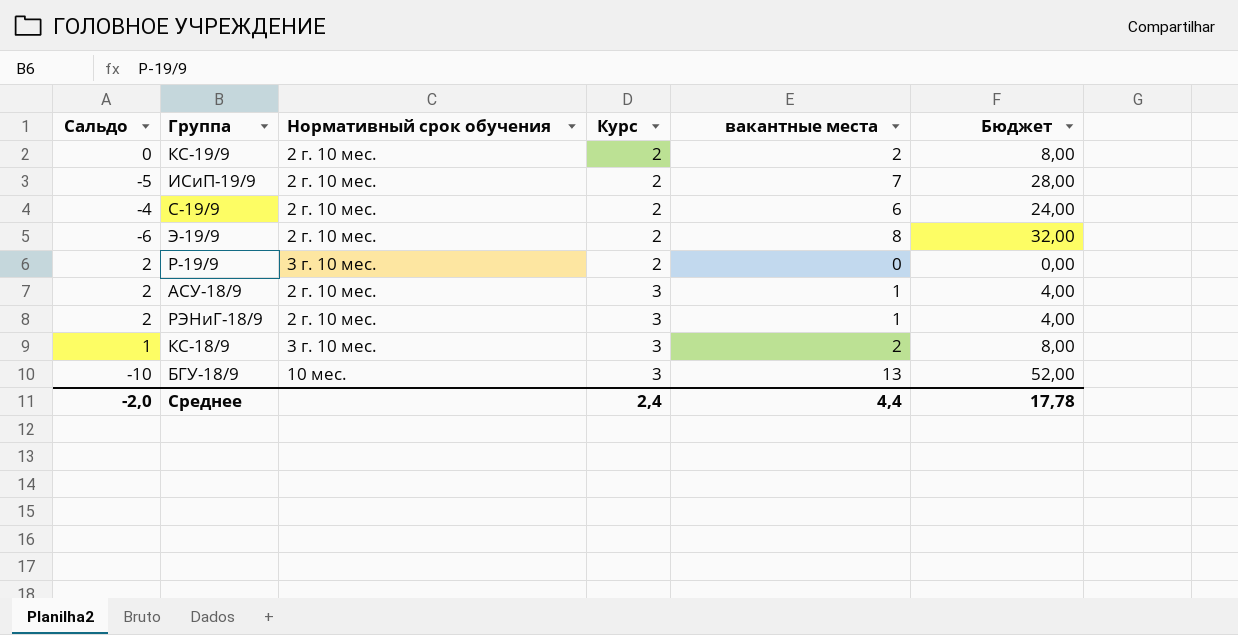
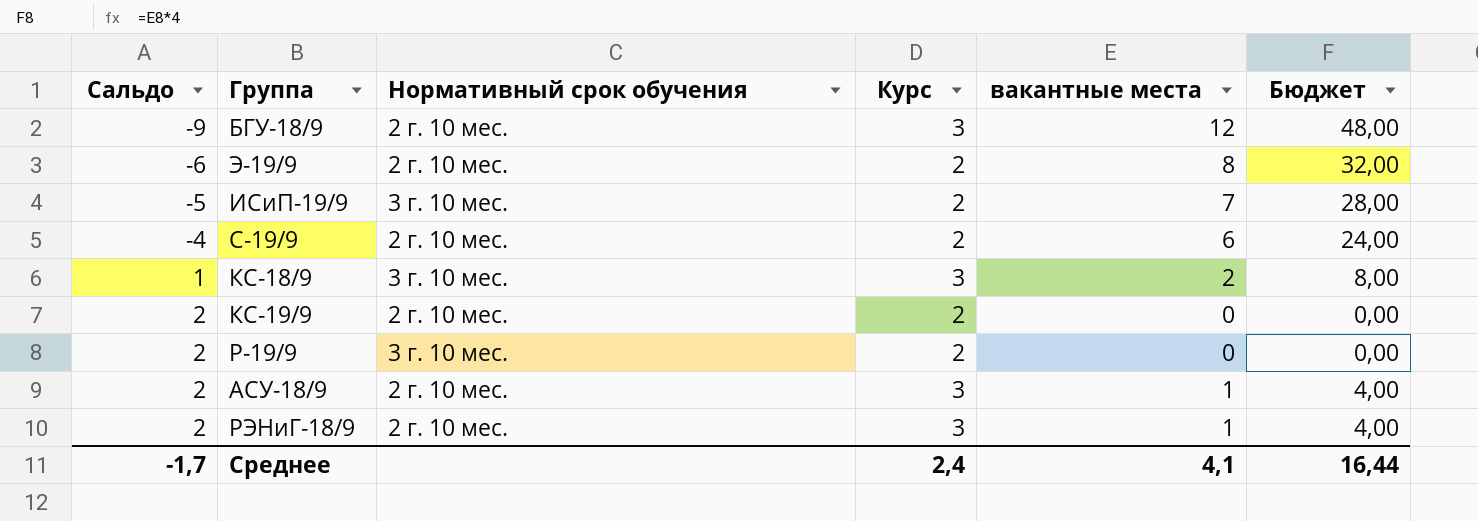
row order: Курс ascending -> Сальдо ascending
БГУ-18/9 | Сальдо: -10 -> -9
БГУ-18/9 | Нормативный срок обучения: 10 мес. -> 2 г. 10 мес.
БГУ-18/9 | вакантные места: 13 -> 12
БГУ-18/9 | Бюджет: 52,00 -> 48,00
ИСиП-19/9 | Нормативный срок обучения: 2 г. 10 мес. -> 3 г. 10 мес.
КС-19/9 | Сальдо: 0 -> 2
КС-19/9 | вакантные места: 2 -> 0
КС-19/9 | Бюджет: 8,00 -> 0,00
Среднее | Сальдо: -2,0 -> -1,7
Среднее | вакантные места: 4,4 -> 4,1
Среднее | Бюджет: 17,78 -> 16,44

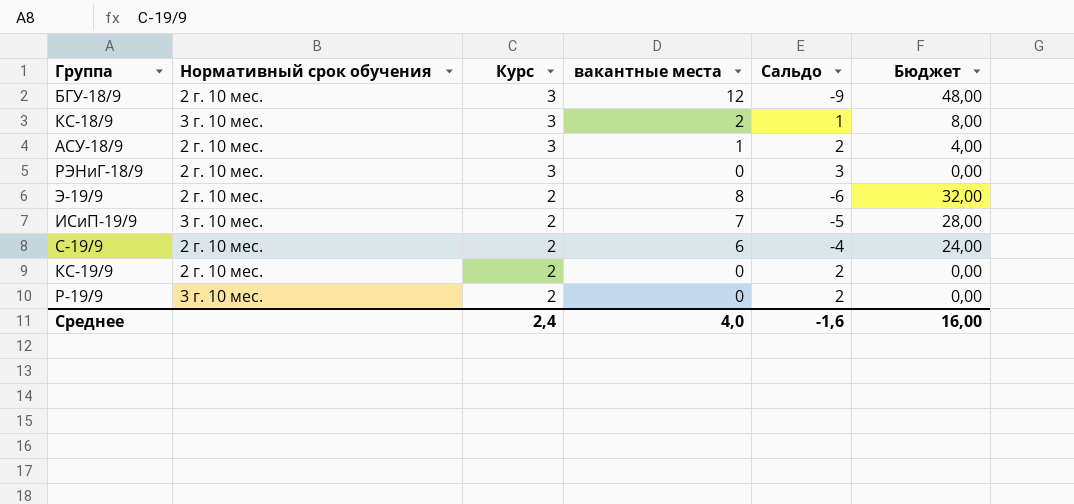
row order: Сальдо ascending -> Курс descending
column Сальдо | position: 1 -> 5
РЭНиГ-18/9 | вакантные места: 1 -> 0
РЭНиГ-18/9 | Сальдо: 2 -> 3
РЭНиГ-18/9 | Бюджет: 4,00 -> 0,00
Среднее | вакантные места: 4,1 -> 4,0
Среднее | Сальдо: -1,7 -> -1,6
Среднее | Бюджет: 16,44 -> 16,00

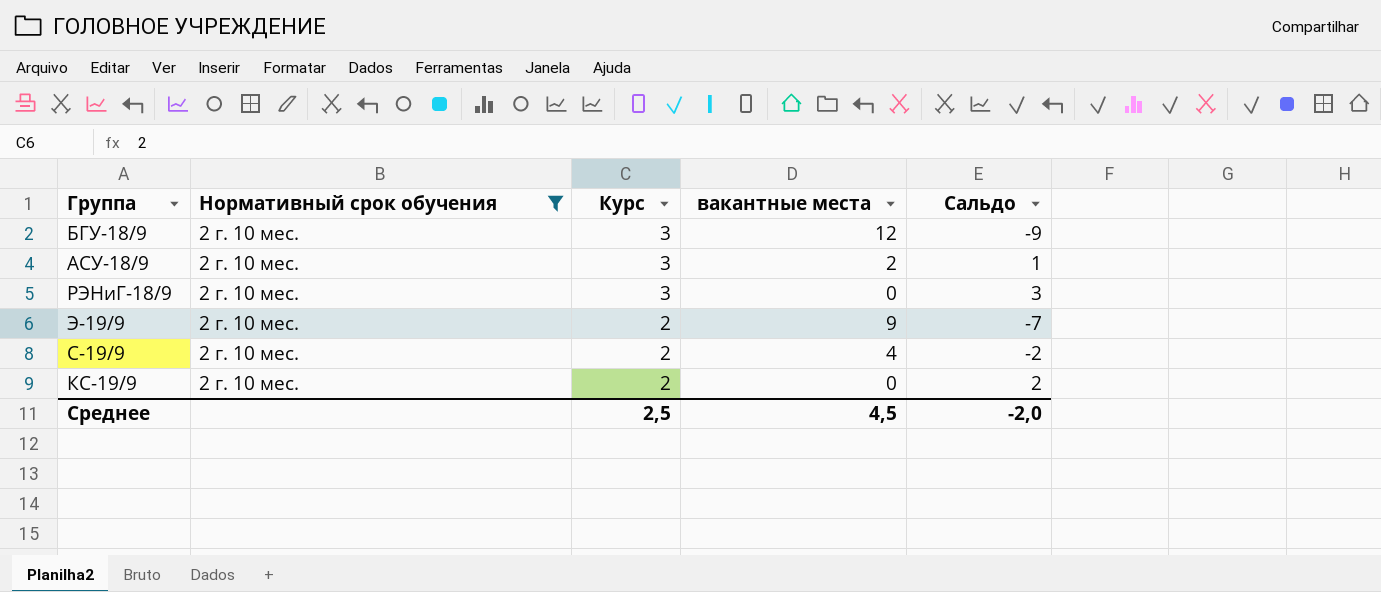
filter: none -> Нормативный срок обучения = 2 г. 10 мес.
column Бюджет | formula: [вакантные места] * 4 -> none
АСУ-18/9 | вакантные места: 1 -> 2
АСУ-18/9 | Сальдо: 2 -> 1
Э-19/9 | вакантные места: 8 -> 9
Э-19/9 | Сальдо: -6 -> -7
С-19/9 | вакантные места: 6 -> 4
С-19/9 | Сальдо: -4 -> -2
Среднее | Курс: 2,4 -> 2,5
Среднее | вакантные места: 4,0 -> 4,5
Среднее | Сальдо: -1,6 -> -2,0

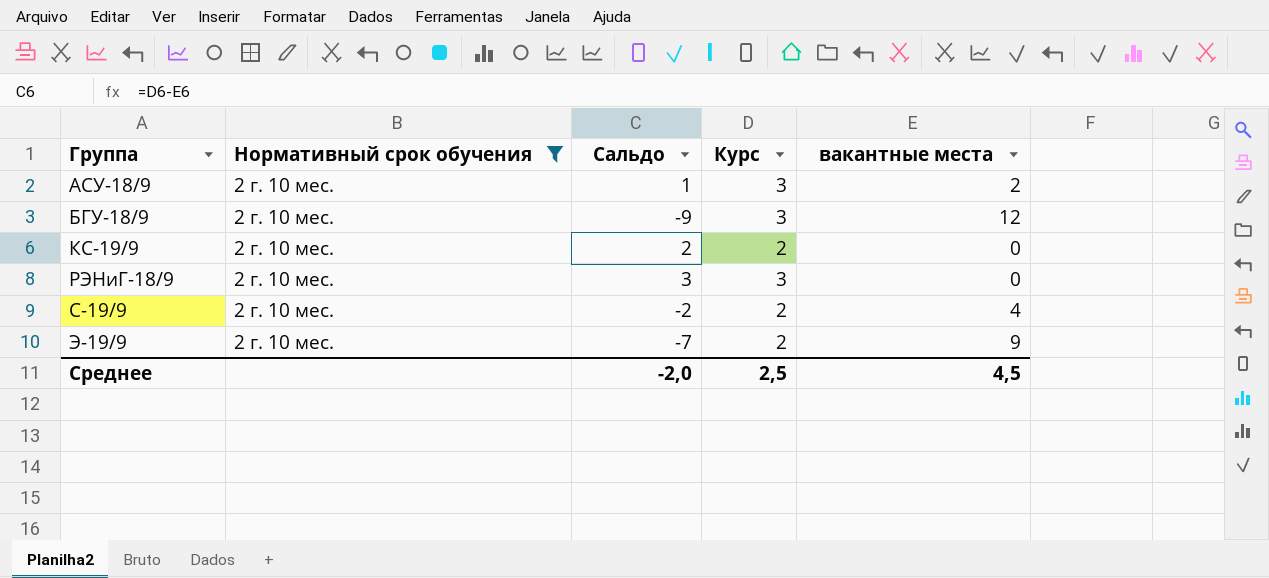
row order: Курс descending -> Группа ascending
column Сальдо | position: 5 -> 3

